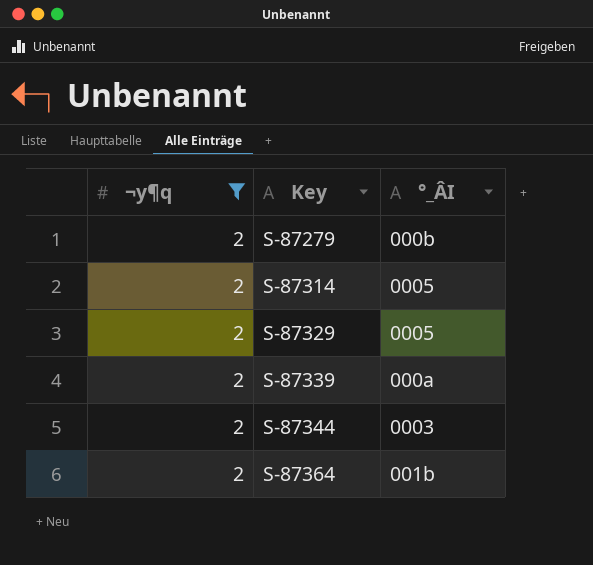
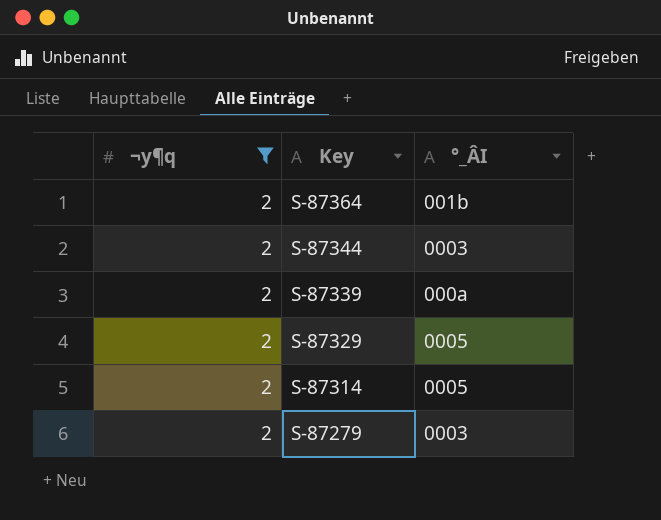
row order: Key ascending -> Key descending
S-87279 | °_ÂI: 000b -> 0003

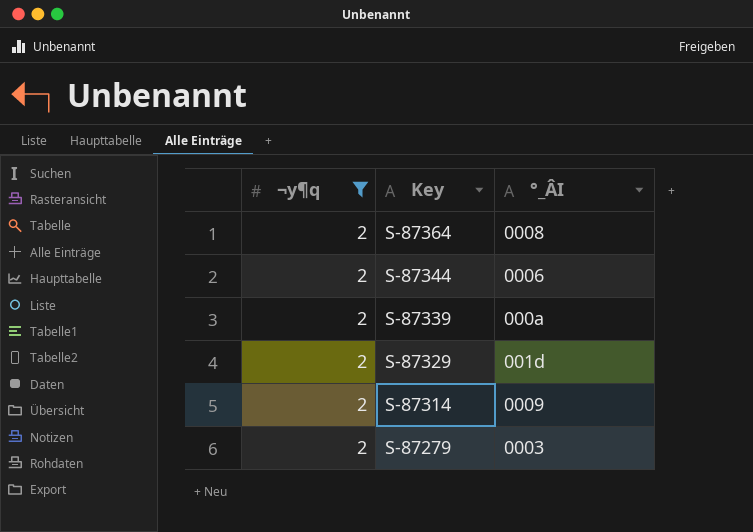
S-87364 | °_ÂI: 001b -> 0008
S-87344 | °_ÂI: 0003 -> 0006
S-87329 | °_ÂI: 0005 -> 001d
S-87314 | °_ÂI: 0005 -> 0009

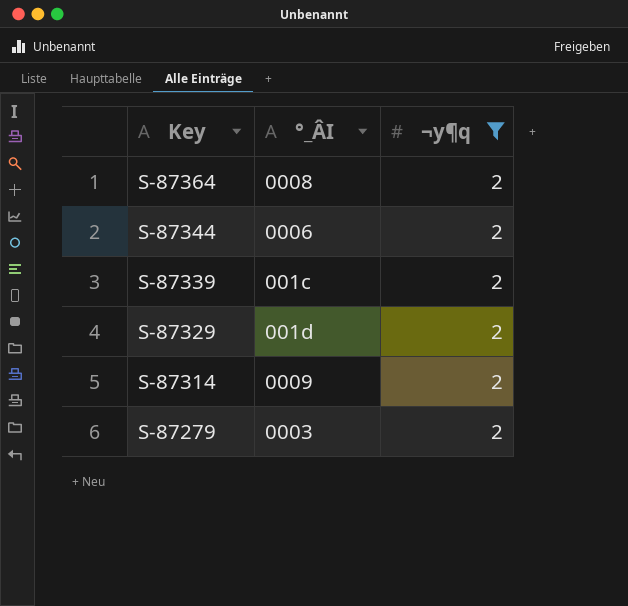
column ¬y¶q | position: 1 -> 3
S-87339 | °_ÂI: 000a -> 001c

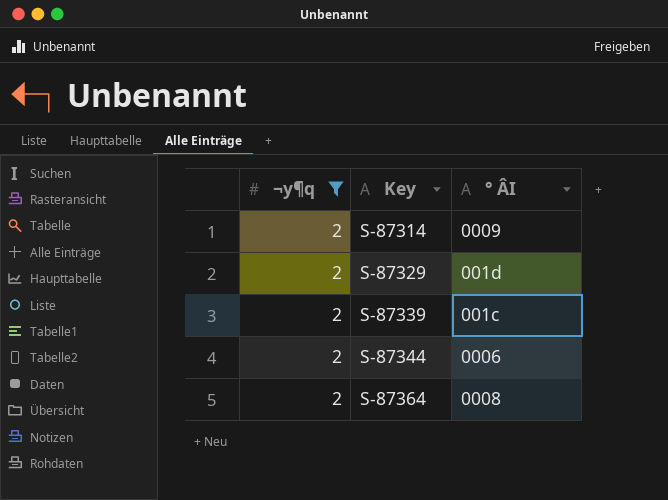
row order: Key descending -> Key ascending
column ¬y¶q | position: 3 -> 1
column name: °_ÂI -> ° ÂI
row S-87279: 0003 | 2 -> none

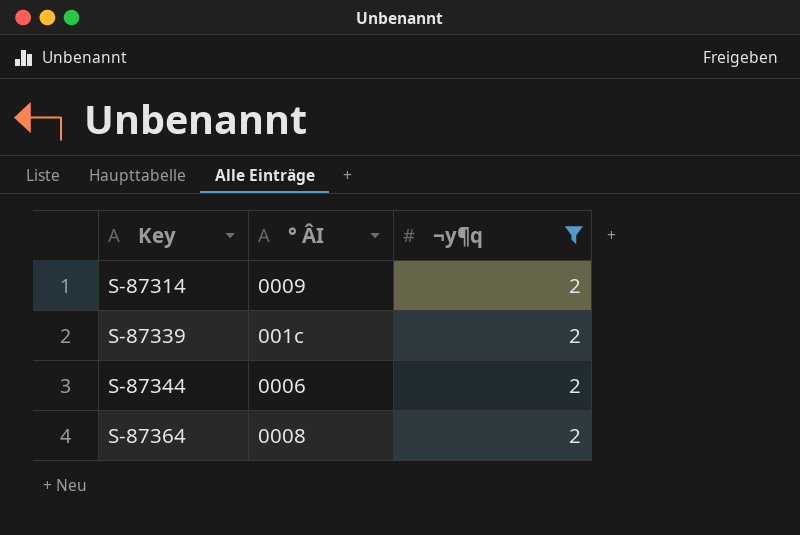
column ¬y¶q | position: 1 -> 3
row S-87329: 2 | 001d -> none

